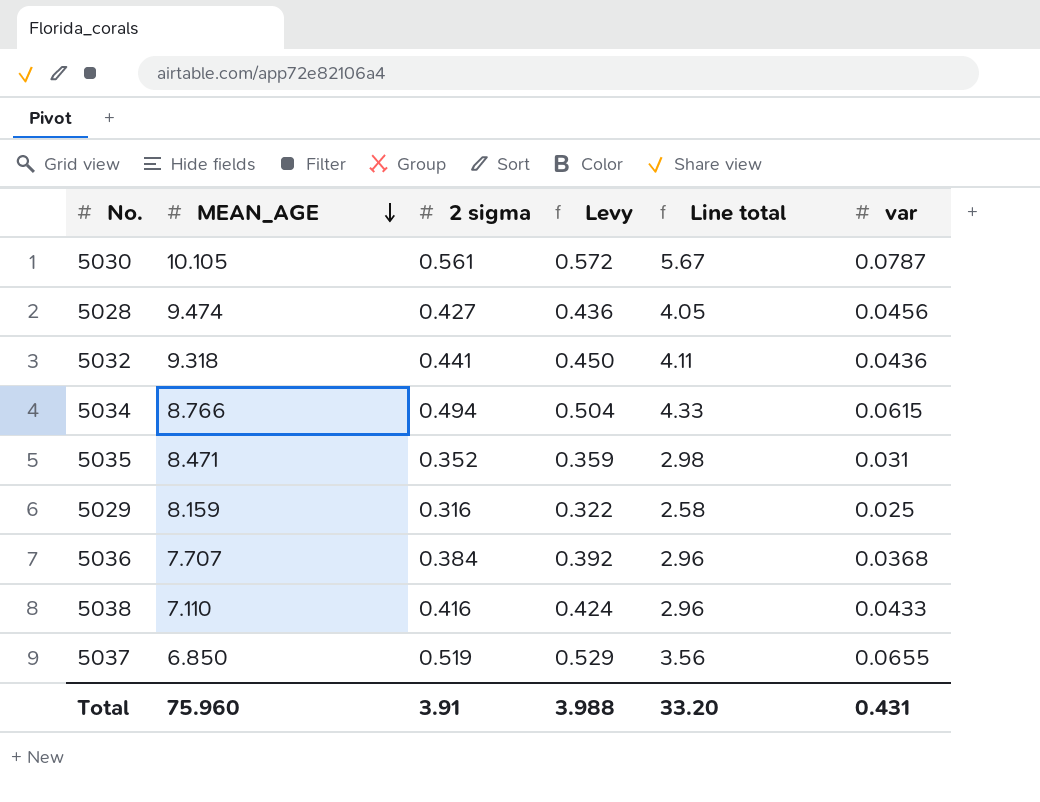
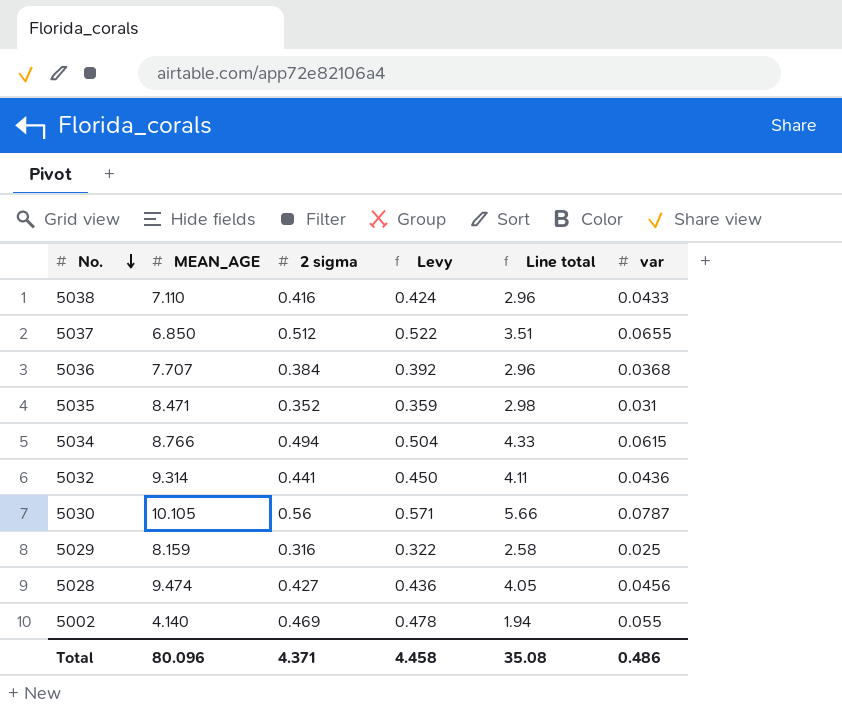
row order: MEAN_AGE descending -> No. descending
5037 | 2 sigma: 0.519 -> 0.512
5037 | Levy: 0.529 -> 0.522
5037 | Line total: 3.56 -> 3.51
5032 | MEAN_AGE: 9.318 -> 9.314
5030 | 2 sigma: 0.561 -> 0.56
5030 | Levy: 0.572 -> 0.571
5030 | Line total: 5.67 -> 5.66
row 5002: none -> 4.140 | 0.469 | 0.478 | 1.94 | 0.055
Total | MEAN_AGE: 75.960 -> 80.096
Total | 2 sigma: 3.91 -> 4.371
Total | Levy: 3.988 -> 4.458
Total | Line total: 33.20 -> 35.08
Total | var: 0.431 -> 0.486

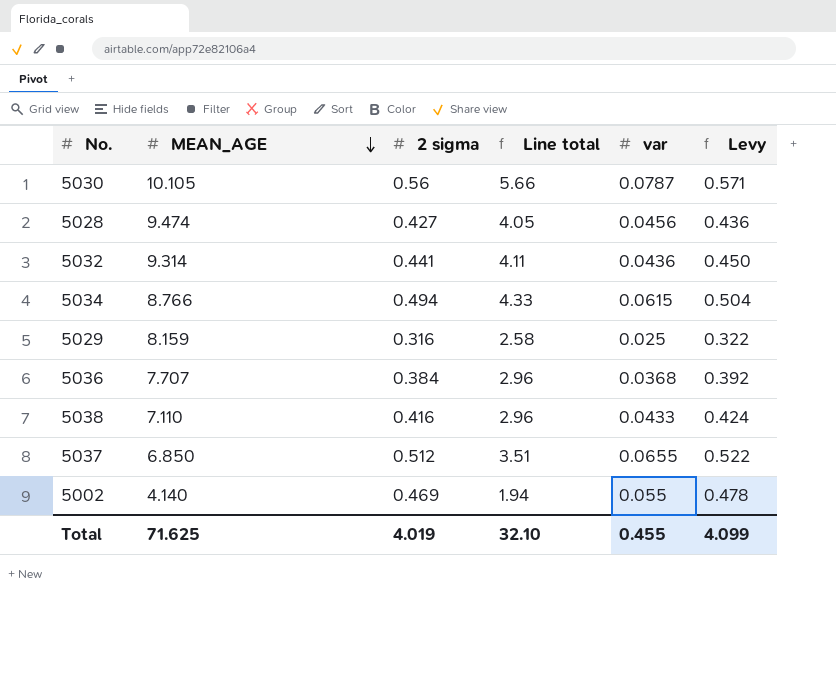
row order: No. descending -> MEAN_AGE descending
column Levy | position: 4 -> 6
row 5035: 8.471 | 0.352 | 0.359 | 2.98 | 0.031 -> none
Total | MEAN_AGE: 80.096 -> 71.625
Total | 2 sigma: 4.371 -> 4.019
Total | Line total: 35.08 -> 32.10
Total | var: 0.486 -> 0.455
Total | Levy: 4.458 -> 4.099

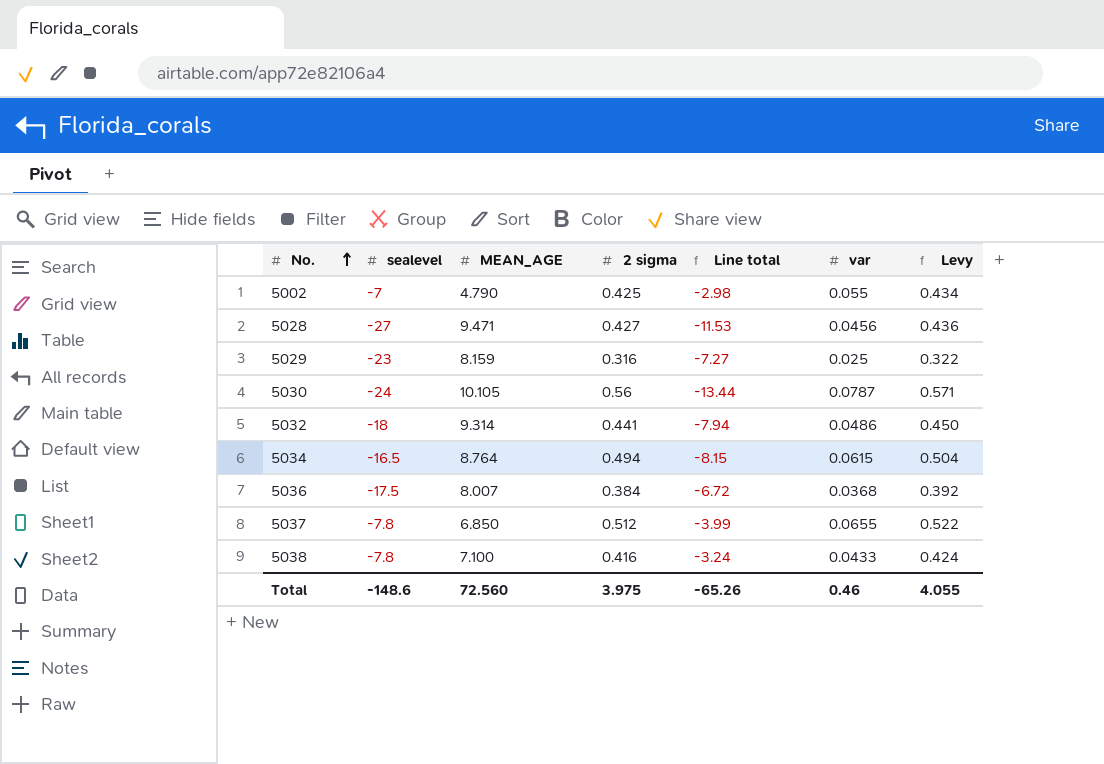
row order: MEAN_AGE descending -> No. ascending
column sealevel | position: none -> 2
column Line total | formula: [MEAN_AGE] * [2 sigma] -> [sealevel] * [2 sigma]
5002 | MEAN_AGE: 4.140 -> 4.790
5002 | 2 sigma: 0.469 -> 0.425
5002 | Levy: 0.478 -> 0.434
5028 | MEAN_AGE: 9.474 -> 9.471
5032 | var: 0.0436 -> 0.0486
5034 | MEAN_AGE: 8.766 -> 8.764
5036 | MEAN_AGE: 7.707 -> 8.007
5038 | MEAN_AGE: 7.110 -> 7.100
Total | MEAN_AGE: 71.625 -> 72.560
Total | 2 sigma: 4.019 -> 3.975
Total | Line total: 32.10 -> -65.26
Total | var: 0.455 -> 0.46
Total | Levy: 4.099 -> 4.055

